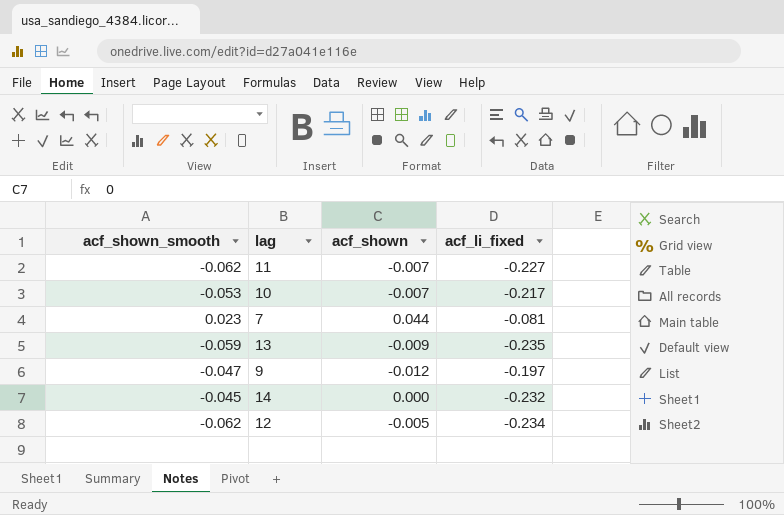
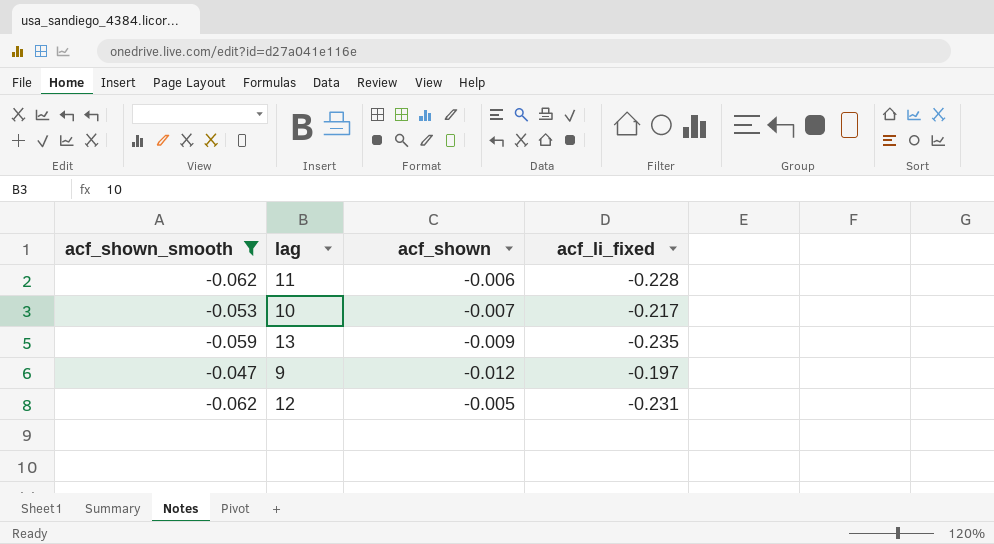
filter: none -> acf_shown_smooth <= -0.047
11 | acf_shown: -0.007 -> -0.006
11 | acf_li_fixed: -0.227 -> -0.228
12 | acf_li_fixed: -0.234 -> -0.231

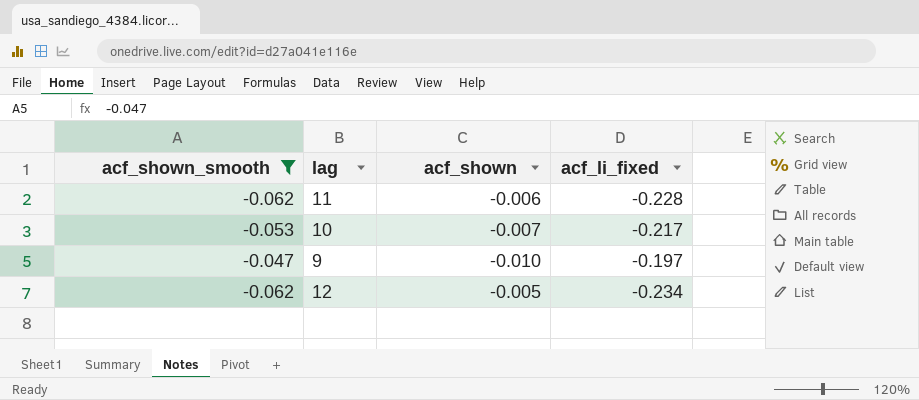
row 13: -0.059 | -0.009 | -0.235 -> none
9 | acf_shown: -0.012 -> -0.010
12 | acf_li_fixed: -0.231 -> -0.234

